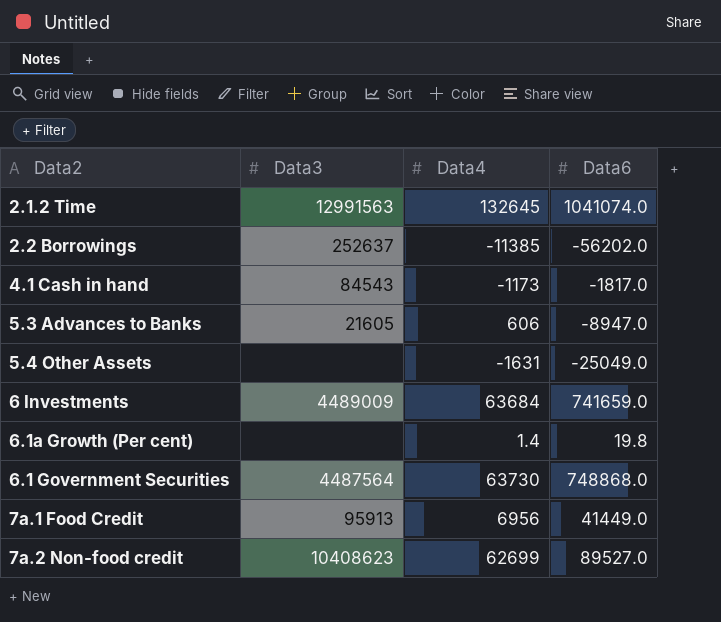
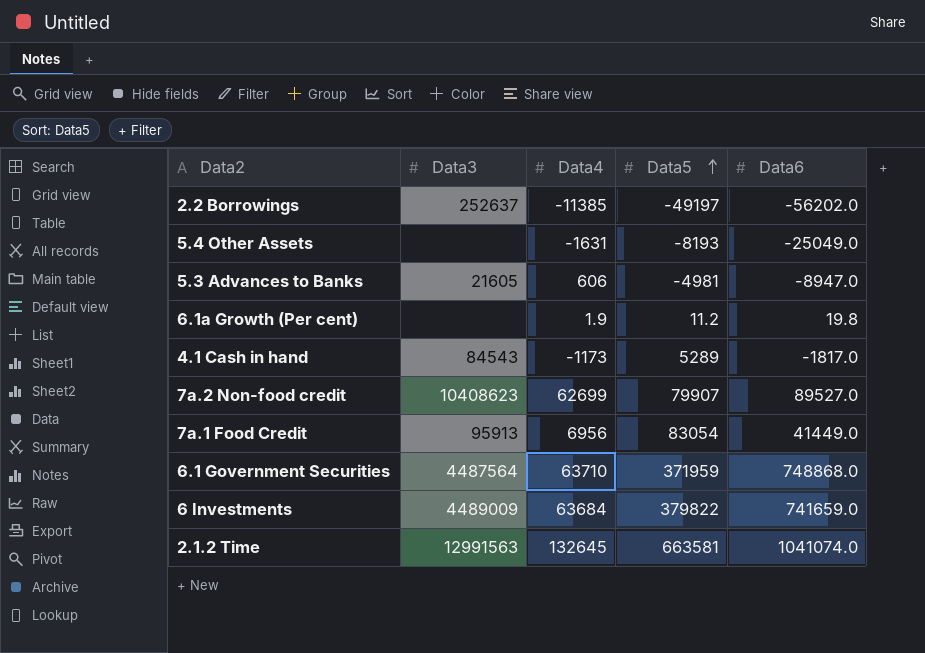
row order: none -> Data5 ascending
column Data5 | position: none -> 4
6.1a Growth (Per cent) | Data4: 1.4 -> 1.9
6.1 Government Securities | Data4: 63730 -> 63710

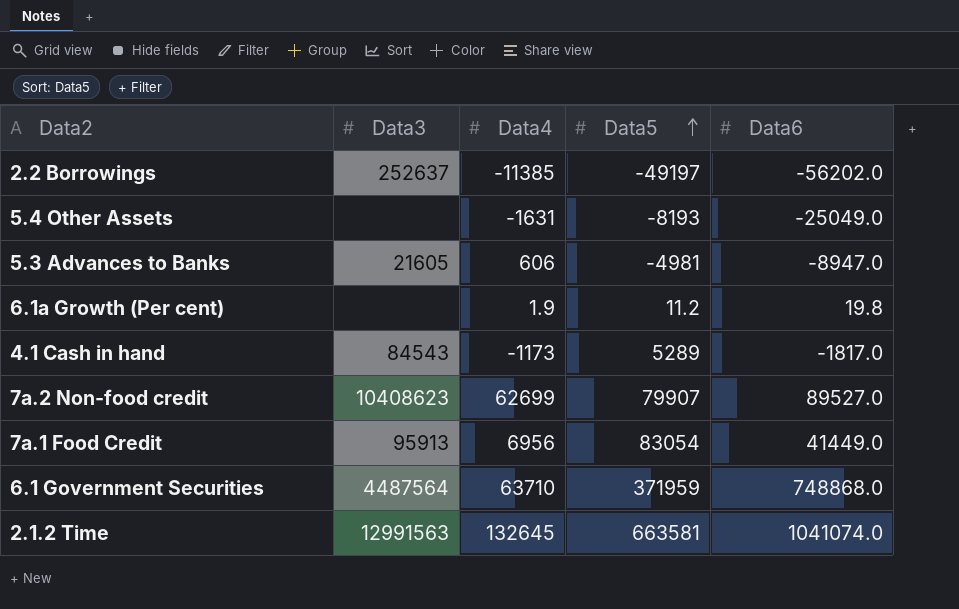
row 6 Investments: 4489009 | 63684 | 379822 | 741659.0 -> none

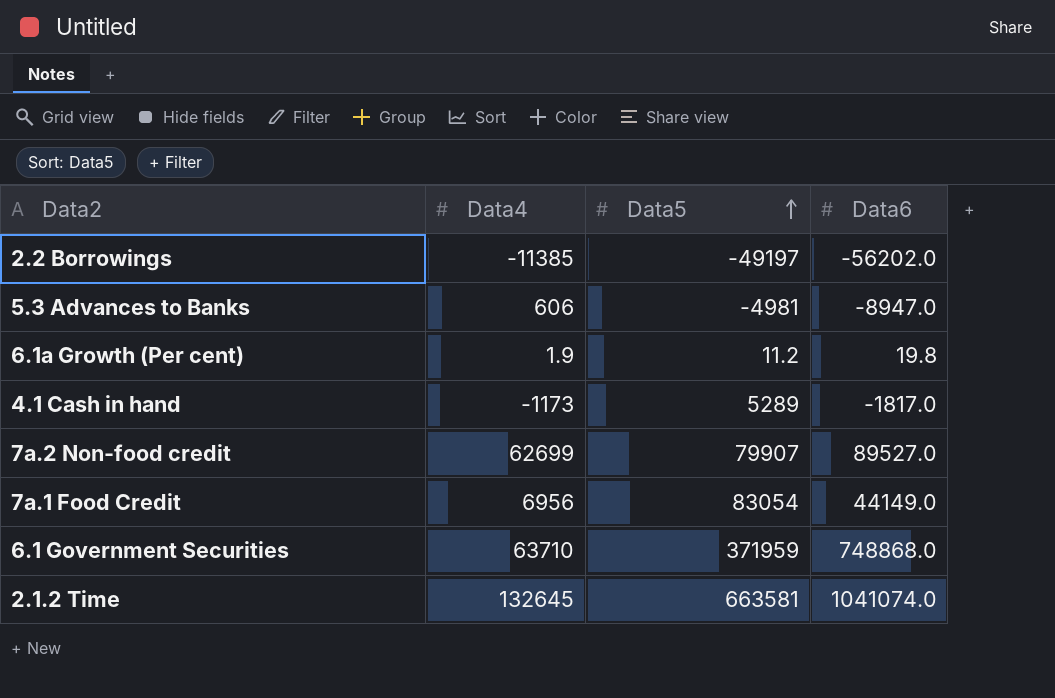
column Data3 | position: 2 -> none
row 5.4 Other Assets: none | -1631 | -8193 | -25049.0 -> none
7a.1 Food Credit | Data6: 41449.0 -> 44149.0

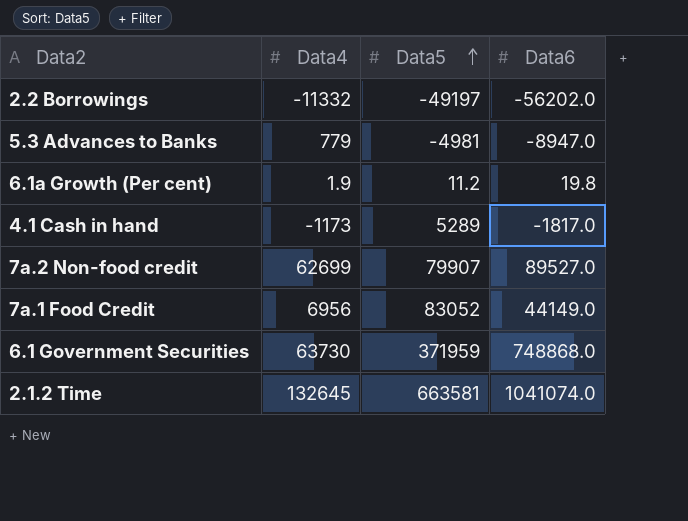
2.2 Borrowings | Data4: -11385 -> -11332
5.3 Advances to Banks | Data4: 606 -> 779
7a.1 Food Credit | Data5: 83054 -> 83052
6.1 Government Securities | Data4: 63710 -> 63730

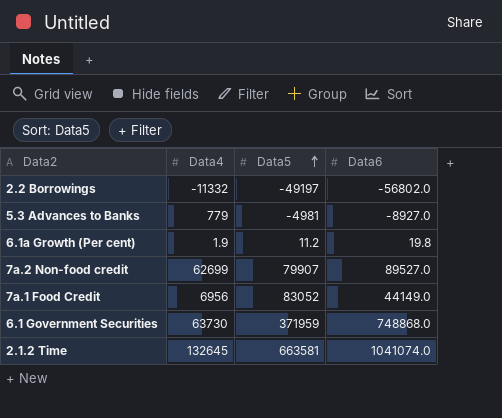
row 4.1 Cash in hand: -1173 | 5289 | -1817.0 -> none
2.2 Borrowings | Data6: -56202.0 -> -56802.0
5.3 Advances to Banks | Data6: -8947.0 -> -8927.0

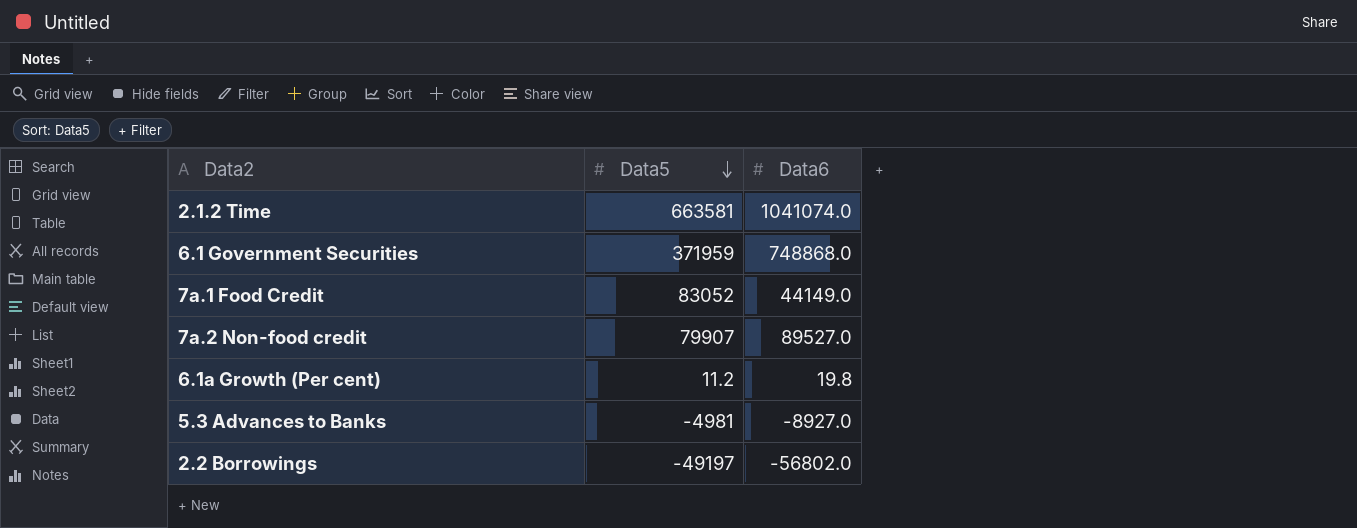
row order: Data5 ascending -> Data5 descending
column Data4 | position: 2 -> none

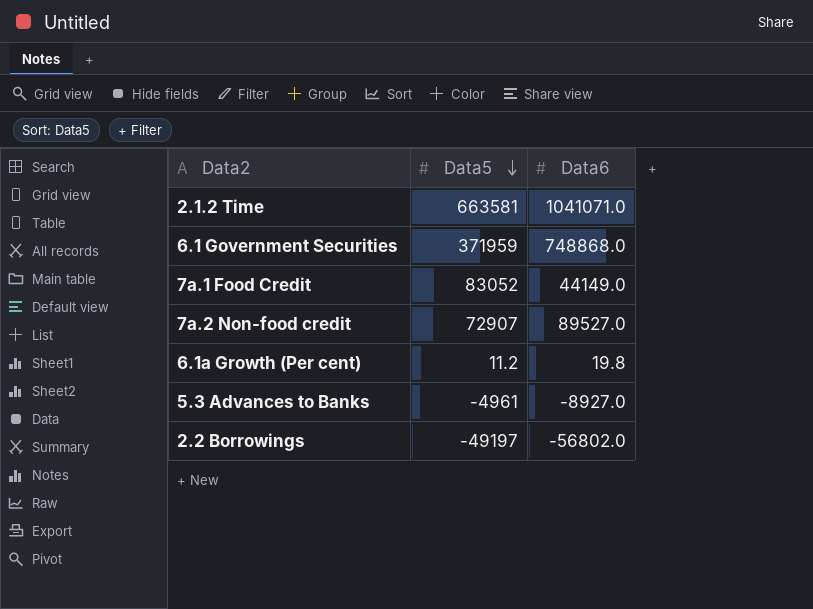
2.1.2 Time | Data6: 1041074.0 -> 1041071.0
7a.2 Non-food credit | Data5: 79907 -> 72907
5.3 Advances to Banks | Data5: -4981 -> -4961

